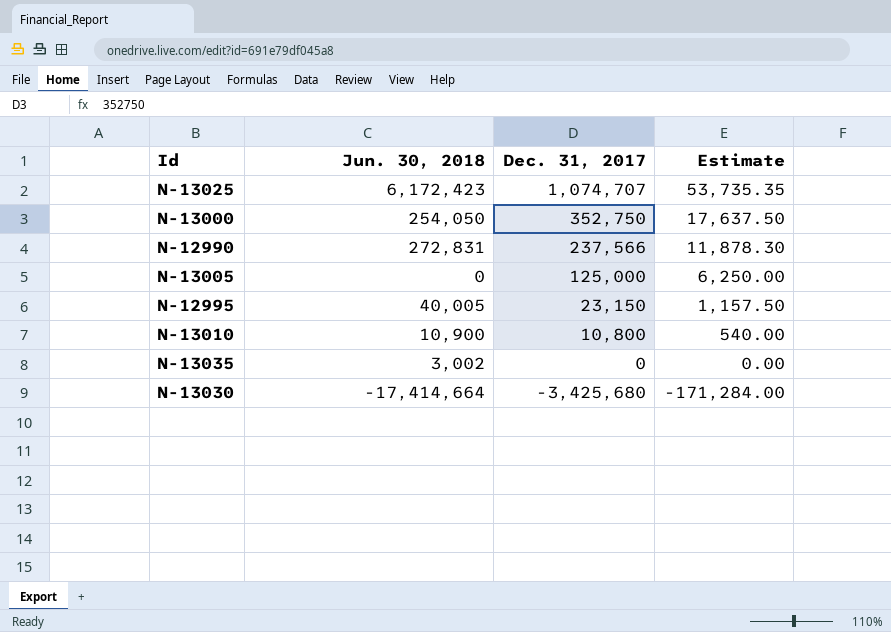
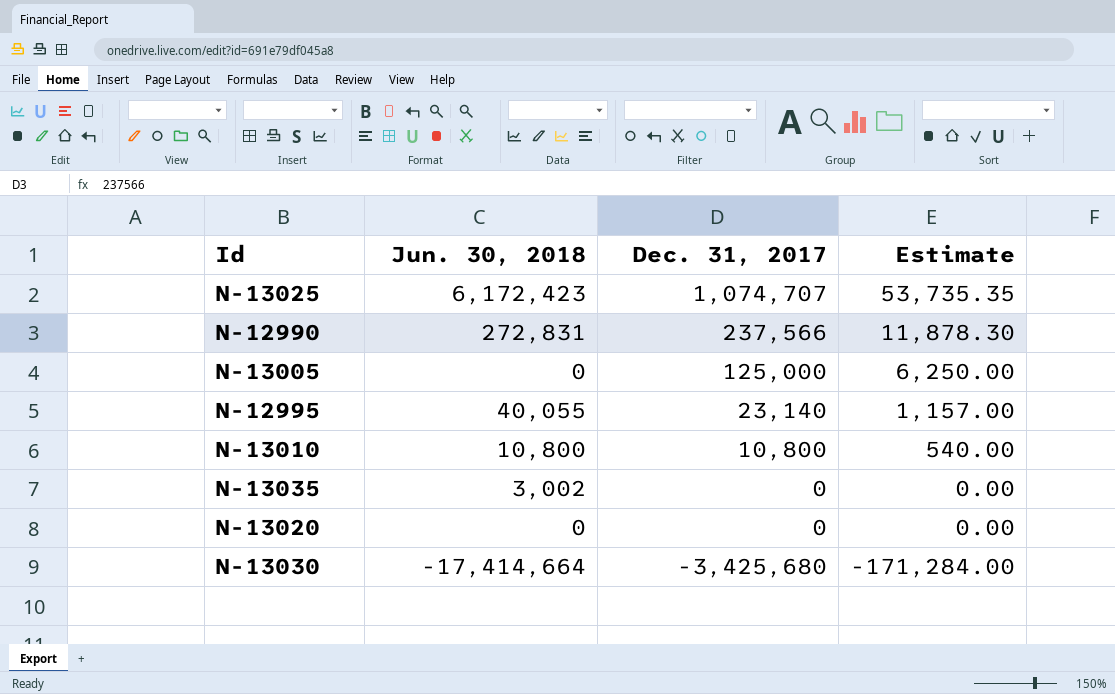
row N-13000: 254,050 | 352,750 | 17,637.50 -> none
N-12995 | Jun. 30, 2018: 40,005 -> 40,055
N-12995 | Dec. 31, 2017: 23,150 -> 23,140
N-12995 | Estimate: 1,157.50 -> 1,157.00
N-13010 | Jun. 30, 2018: 10,900 -> 10,800
row N-13020: none -> 0 | 0 | 0.00

